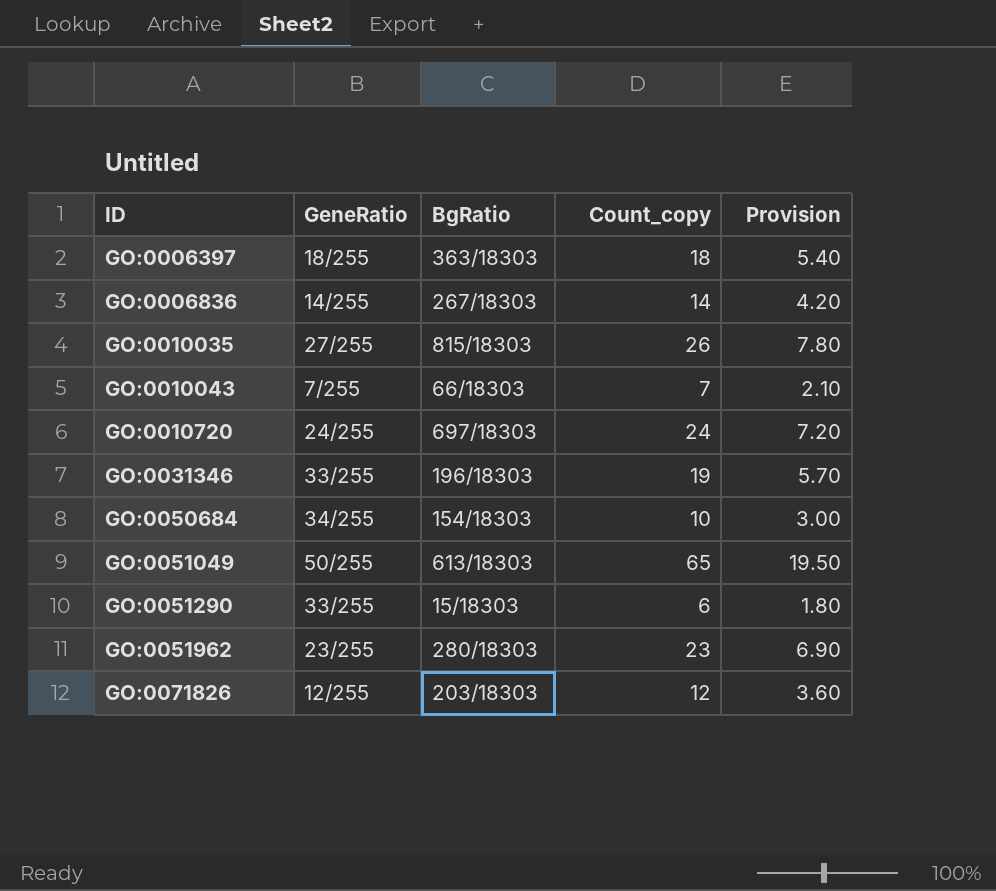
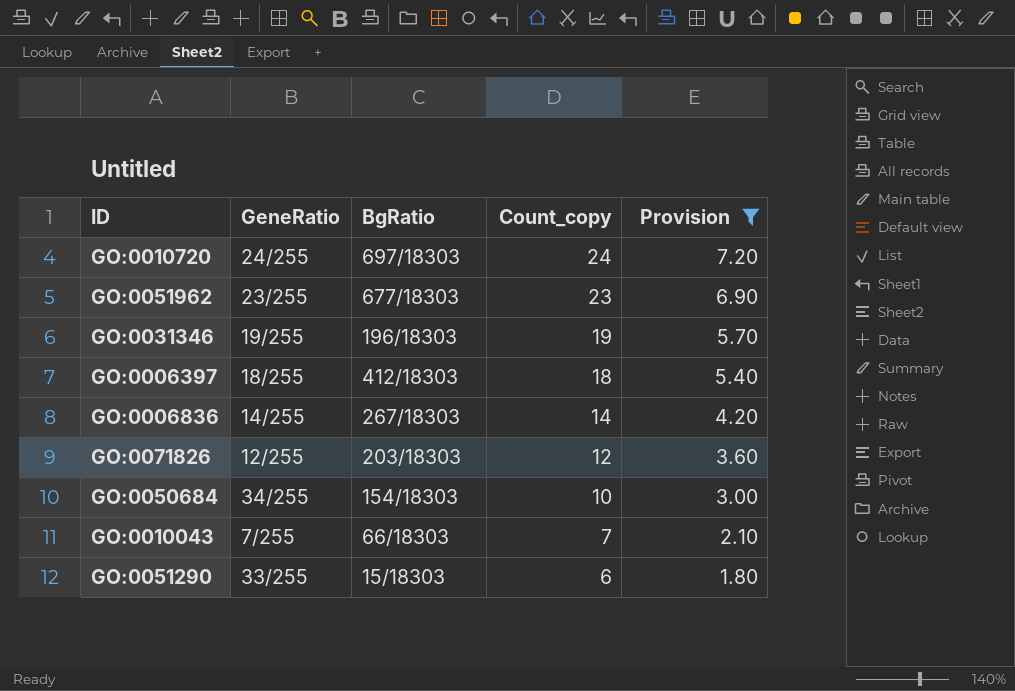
filter: none -> Provision <= 7.20
row order: ID ascending -> Count_copy descending
GO:0051962 | BgRatio: 280/18303 -> 677/18303
GO:0031346 | GeneRatio: 33/255 -> 19/255
GO:0006397 | BgRatio: 363/18303 -> 412/18303

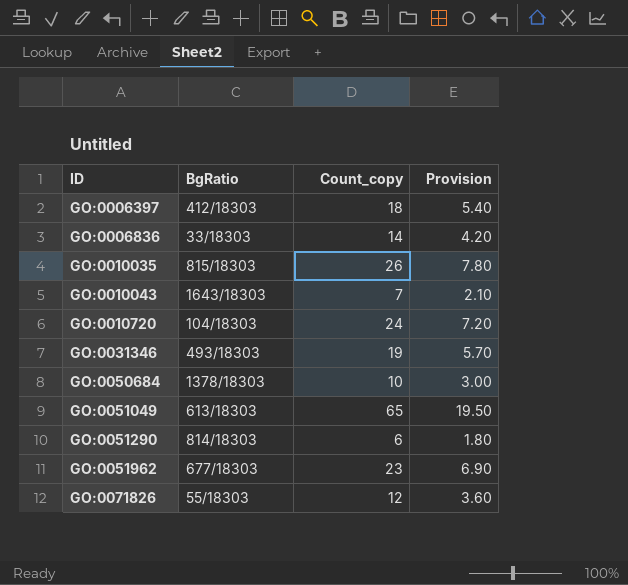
filter: Provision <= 7.20 -> none
row order: Count_copy descending -> ID ascending
column GeneRatio | position: 2 -> none
GO:0006836 | BgRatio: 267/18303 -> 33/18303
GO:0010043 | BgRatio: 66/18303 -> 1643/18303
GO:0010720 | BgRatio: 697/18303 -> 104/18303
GO:0031346 | BgRatio: 196/18303 -> 493/18303
GO:0050684 | BgRatio: 154/18303 -> 1378/18303
GO:0051290 | BgRatio: 15/18303 -> 814/18303
GO:0071826 | BgRatio: 203/18303 -> 55/18303

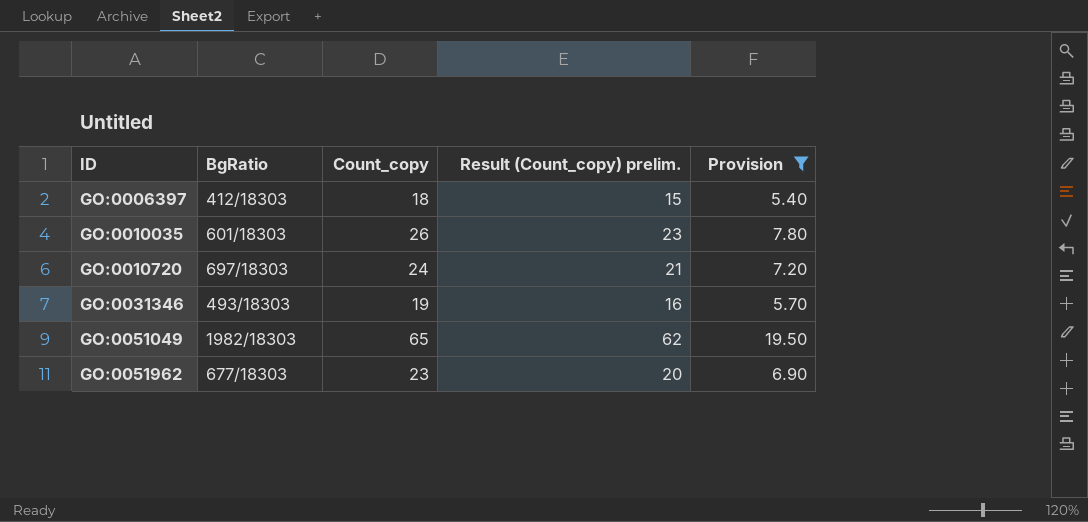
filter: none -> Provision >= 5.40
column Result (Count_copy) prelim. | formula: none -> [Count_copy] - 3
GO:0010035 | BgRatio: 815/18303 -> 601/18303
GO:0010720 | BgRatio: 104/18303 -> 697/18303
GO:0051049 | BgRatio: 613/18303 -> 1982/18303

